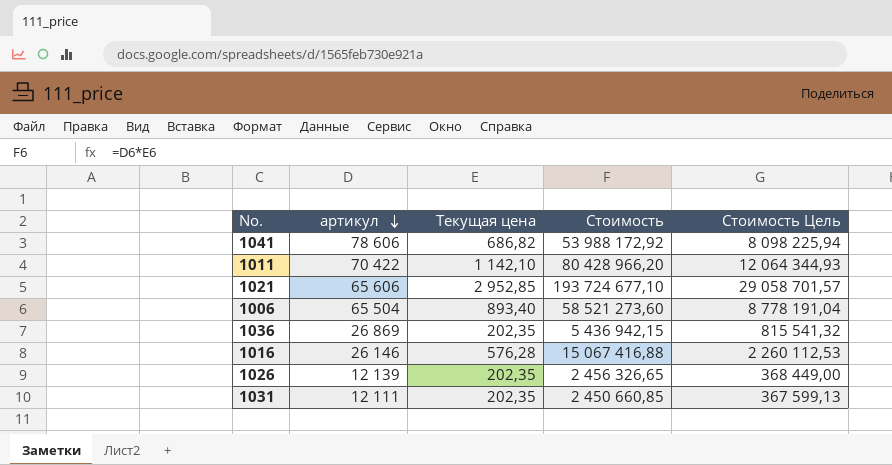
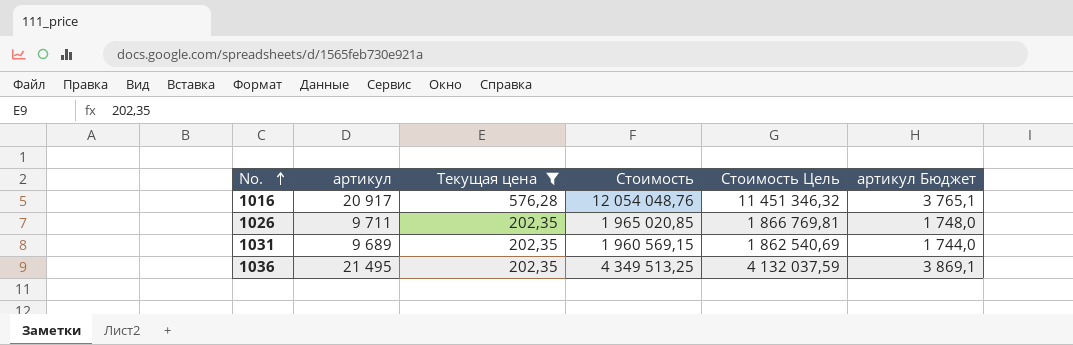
filter: none -> Текущая цена <= 576,28
row order: артикул descending -> No. ascending
column Стоимость Цель | formula: [Стоимость] * 0,15 -> [Стоимость] * 0,95
column артикул Бюджет | formula: none -> [артикул] * 0,18
1016 | артикул: 26 146 -> 20 917
1016 | Стоимость: 15 067 416,88 -> 12 054 048,76
1026 | артикул: 12 139 -> 9 711
1026 | Стоимость: 2 456 326,65 -> 1 965 020,85
1031 | артикул: 12 111 -> 9 689
1031 | Стоимость: 2 450 660,85 -> 1 960 569,15
1036 | артикул: 26 869 -> 21 495
1036 | Стоимость: 5 436 942,15 -> 4 349 513,25

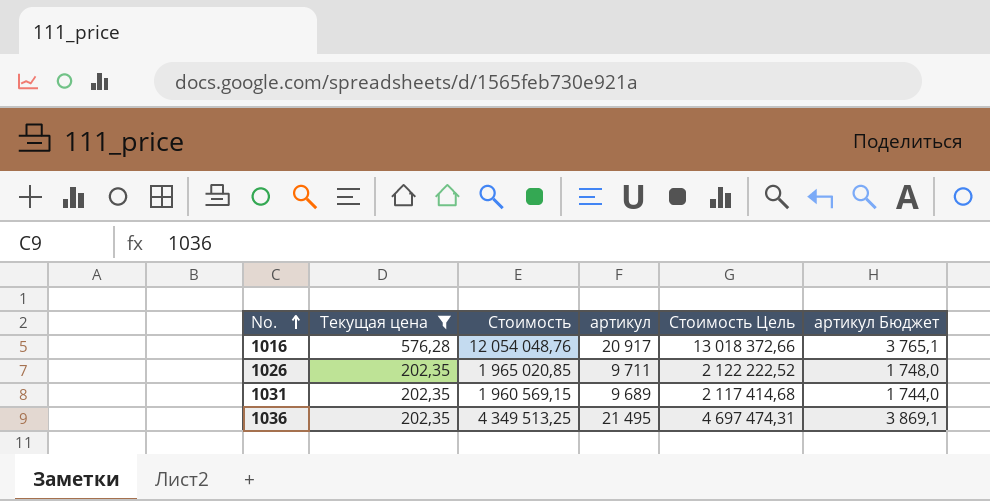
column артикул | position: 2 -> 4
column Стоимость Цель | formula: [Стоимость] * 0,95 -> [Стоимость] * 1,08

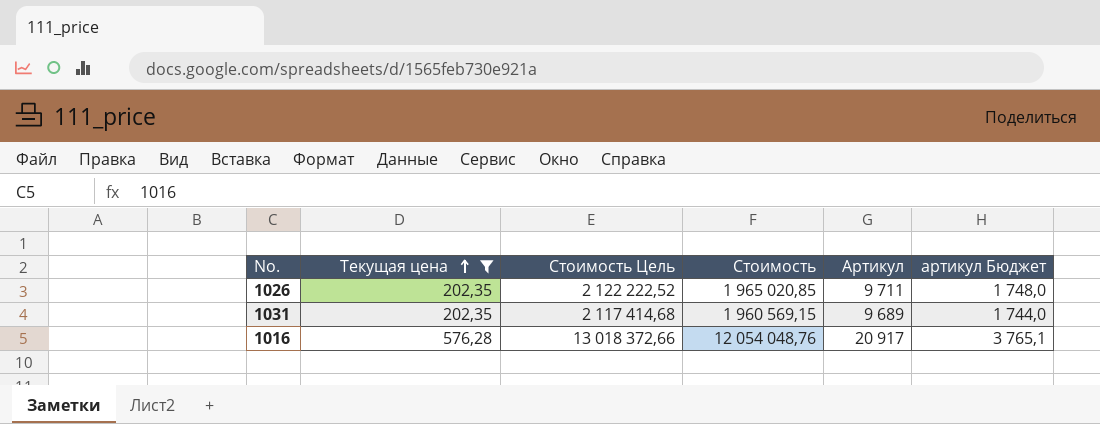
row order: No. ascending -> Текущая цена ascending
column Стоимость Цель | position: 5 -> 3
column name: артикул -> Артикул
row 1036: 202,35 | 4 349 513,25 | 21 495 | 4 697 474,31 | 3 869,1 -> none

